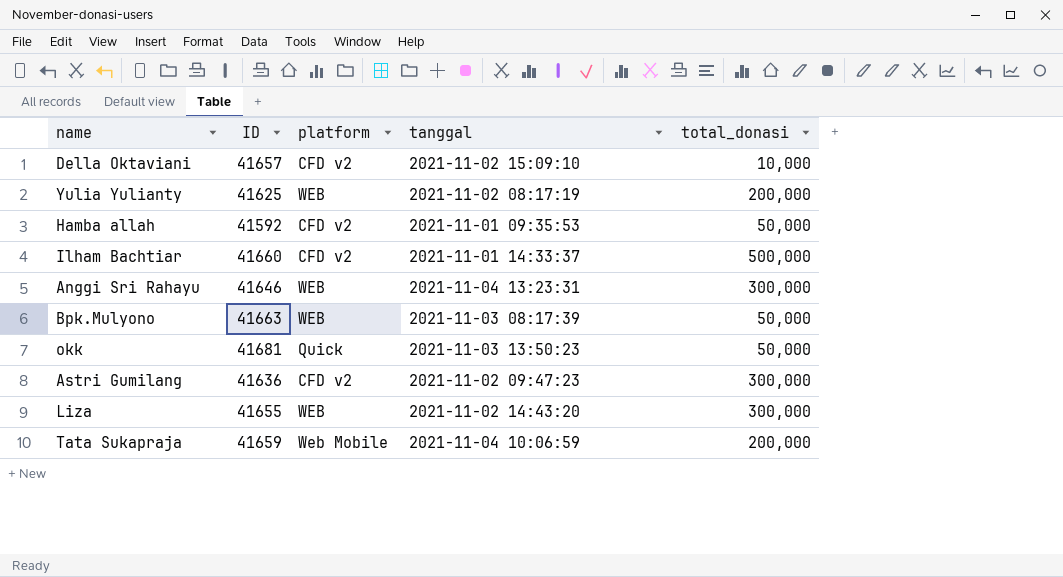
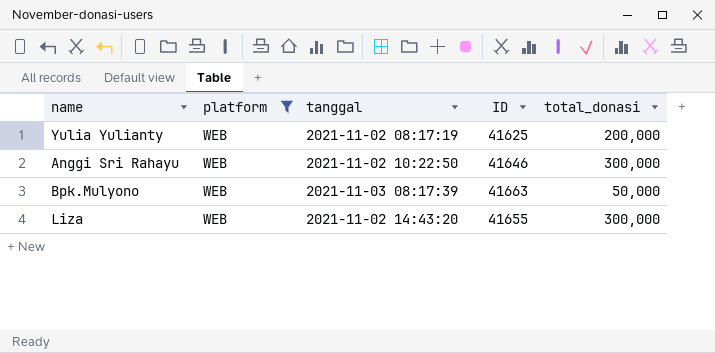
filter: none -> platform = WEB
column ID | position: 2 -> 4
Anggi Sri Rahayu | tanggal: 2021-11-04 13:23:31 -> 2021-11-02 10:22:50

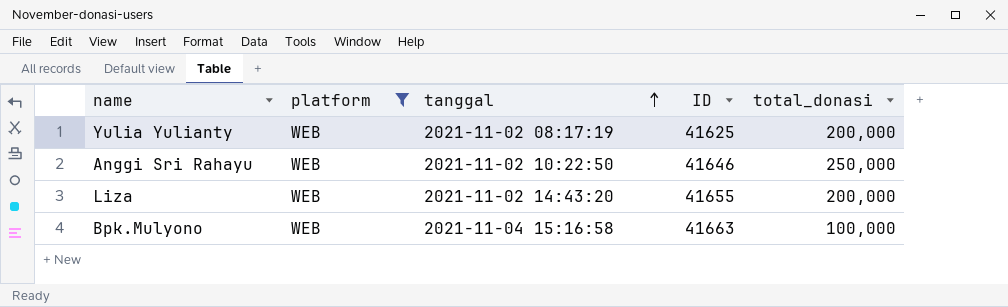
row order: none -> tanggal ascending
Anggi Sri Rahayu | total_donasi: 300,000 -> 250,000
Liza | total_donasi: 300,000 -> 200,000
Bpk.Mulyono | tanggal: 2021-11-03 08:17:39 -> 2021-11-04 15:16:58
Bpk.Mulyono | total_donasi: 50,000 -> 100,000

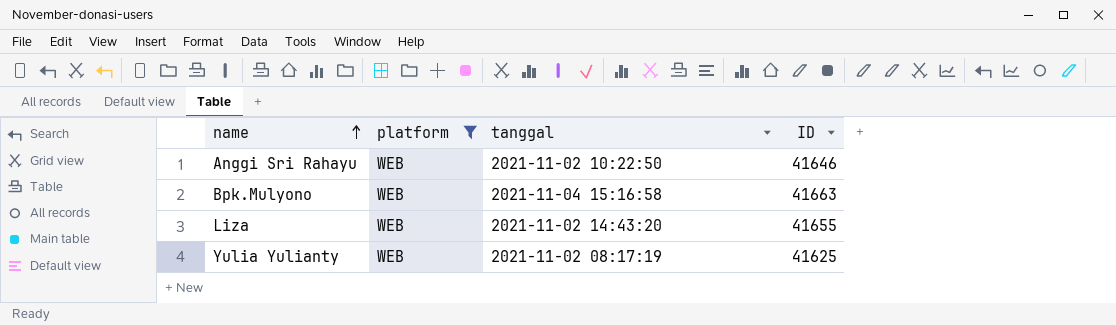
row order: tanggal ascending -> name ascending
column total_donasi | position: 5 -> none

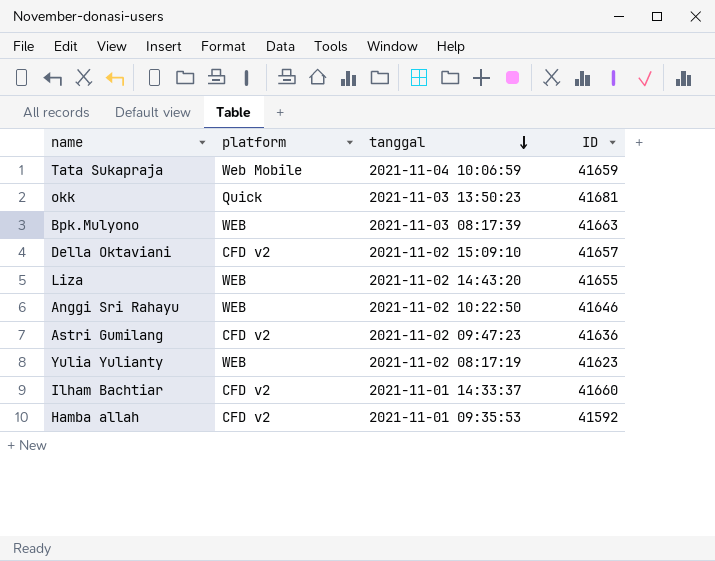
filter: platform = WEB -> none
row order: name ascending -> tanggal descending
Bpk.Mulyono | tanggal: 2021-11-04 15:16:58 -> 2021-11-03 08:17:39
Yulia Yulianty | ID: 41625 -> 41623

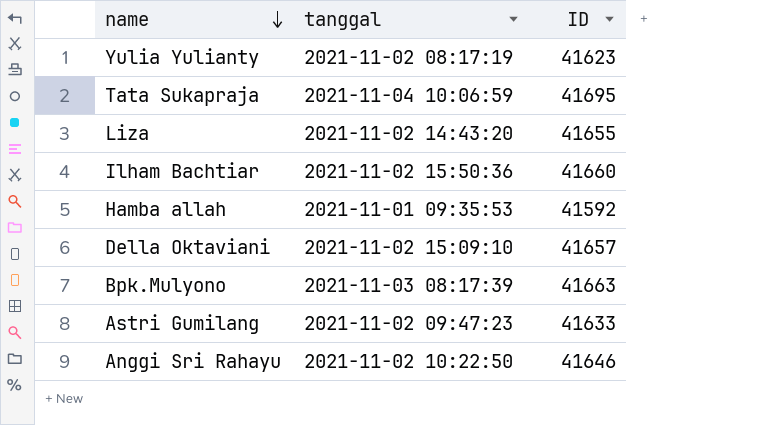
row order: tanggal descending -> name descending
column platform | position: 2 -> none
row okk: Quick | 2021-11-03 13:50:23 | 41681 -> none
Tata Sukapraja | ID: 41659 -> 41695
Ilham Bachtiar | tanggal: 2021-11-01 14:33:37 -> 2021-11-02 15:50:36
Astri Gumilang | ID: 41636 -> 41633

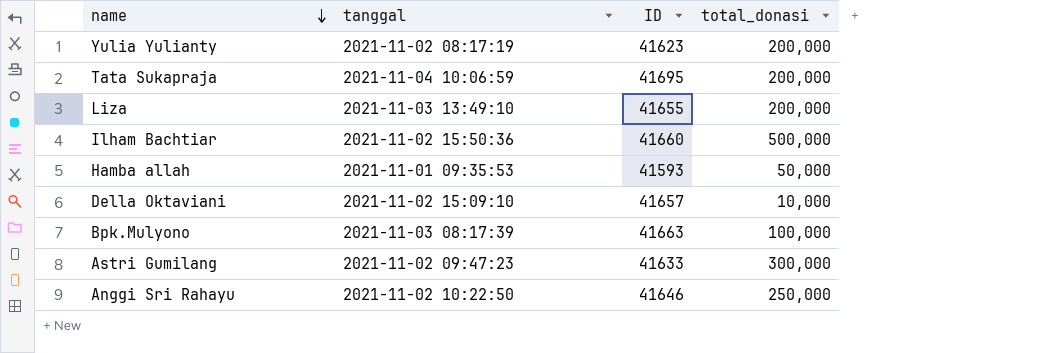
column total_donasi | position: none -> 4
Liza | tanggal: 2021-11-02 14:43:20 -> 2021-11-03 13:49:10
Hamba allah | ID: 41592 -> 41593

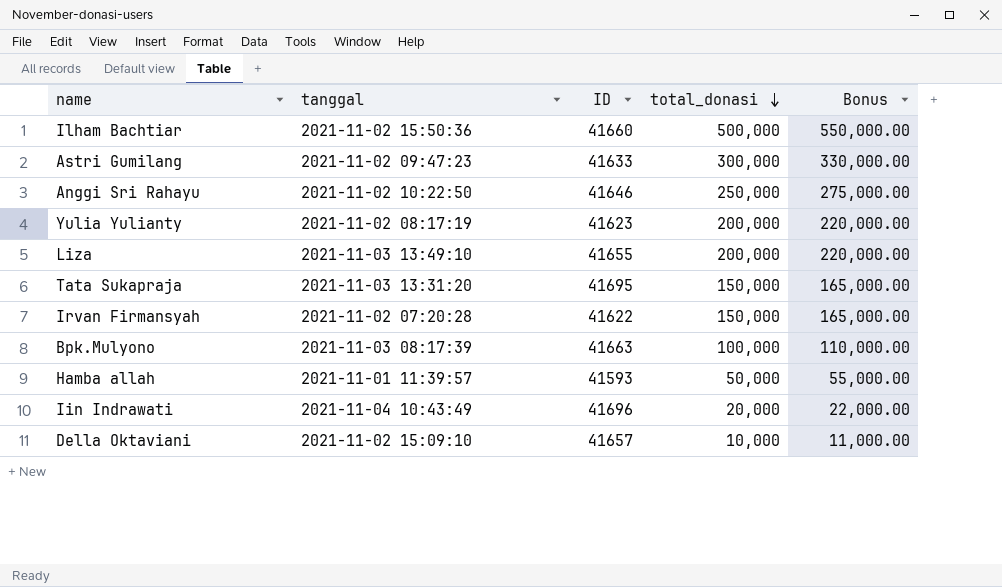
row order: name descending -> total_donasi descending
column Bonus | formula: none -> [total_donasi] * 1.1
Tata Sukapraja | tanggal: 2021-11-04 10:06:59 -> 2021-11-03 13:31:20
Tata Sukapraja | total_donasi: 200,000 -> 150,000
row Irvan Firmansyah: none -> 2021-11-02 07:20:28 | 41622 | 150,000 | 165,000.00
Hamba allah | tanggal: 2021-11-01 09:35:53 -> 2021-11-01 11:39:57
row Iin Indrawati: none -> 2021-11-04 10:43:49 | 41696 | 20,000 | 22,000.00

